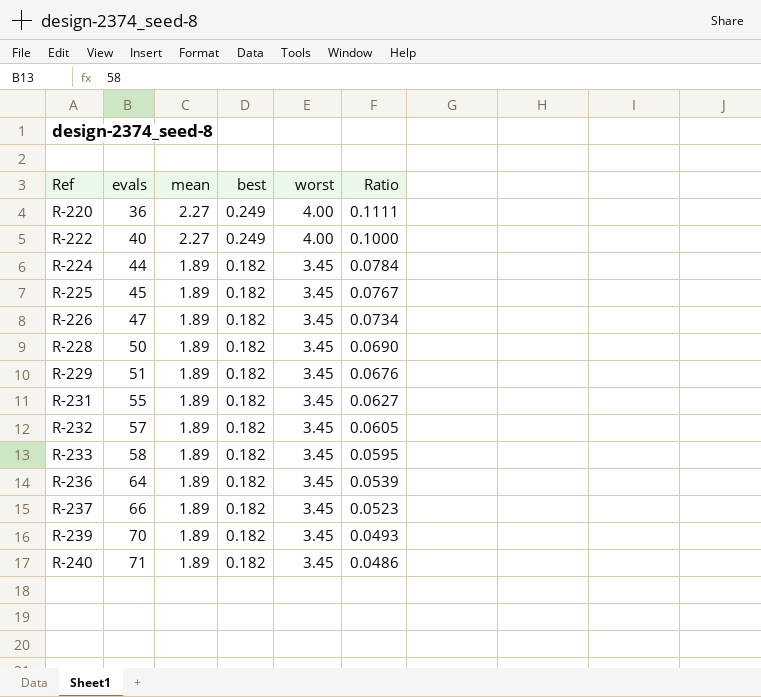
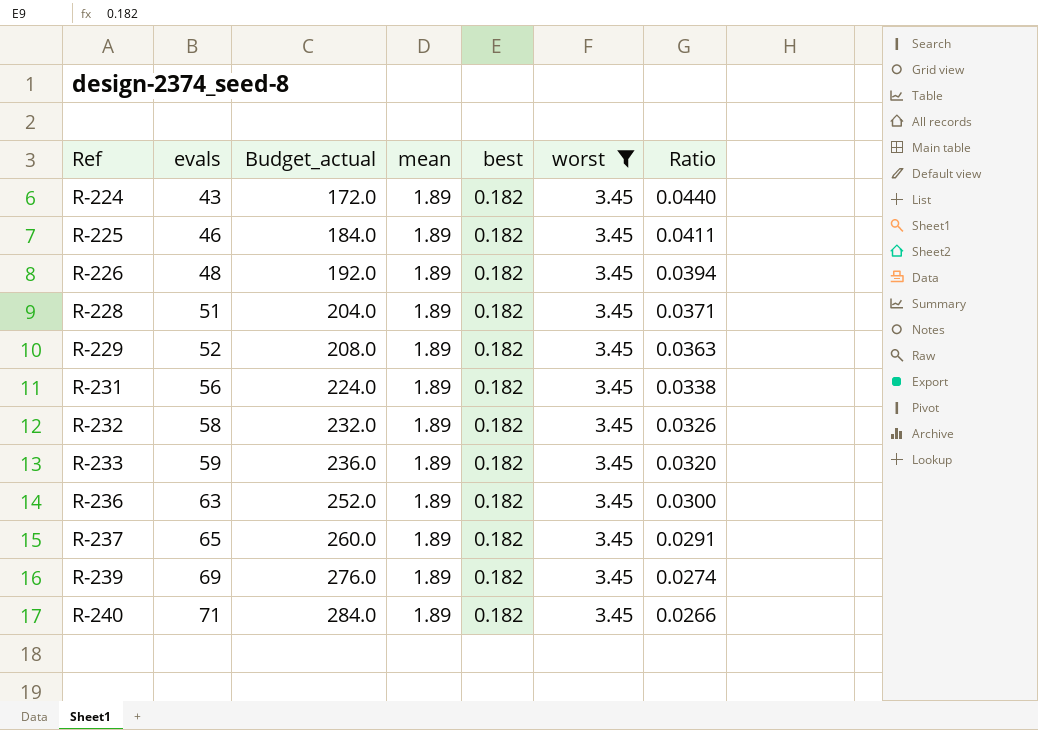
filter: none -> worst = 3.45
column Budget_actual | formula: none -> [evals] * 4
column Ratio | formula: [worst] / [evals] -> [mean] / [evals]
R-224 | evals: 44 -> 43
R-225 | evals: 45 -> 46
R-226 | evals: 47 -> 48
R-228 | evals: 50 -> 51
R-229 | evals: 51 -> 52
R-231 | evals: 55 -> 56
R-232 | evals: 57 -> 58
R-233 | evals: 58 -> 59
R-236 | evals: 64 -> 63
R-237 | evals: 66 -> 65
R-239 | evals: 70 -> 69

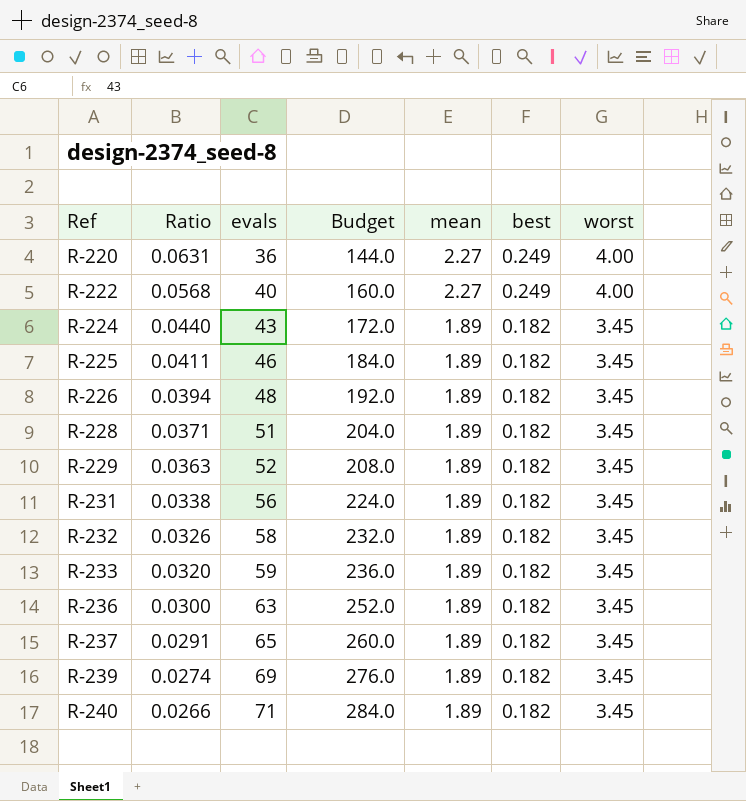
filter: worst = 3.45 -> none
column Ratio | position: 7 -> 2
column name: Budget_actual -> Budget

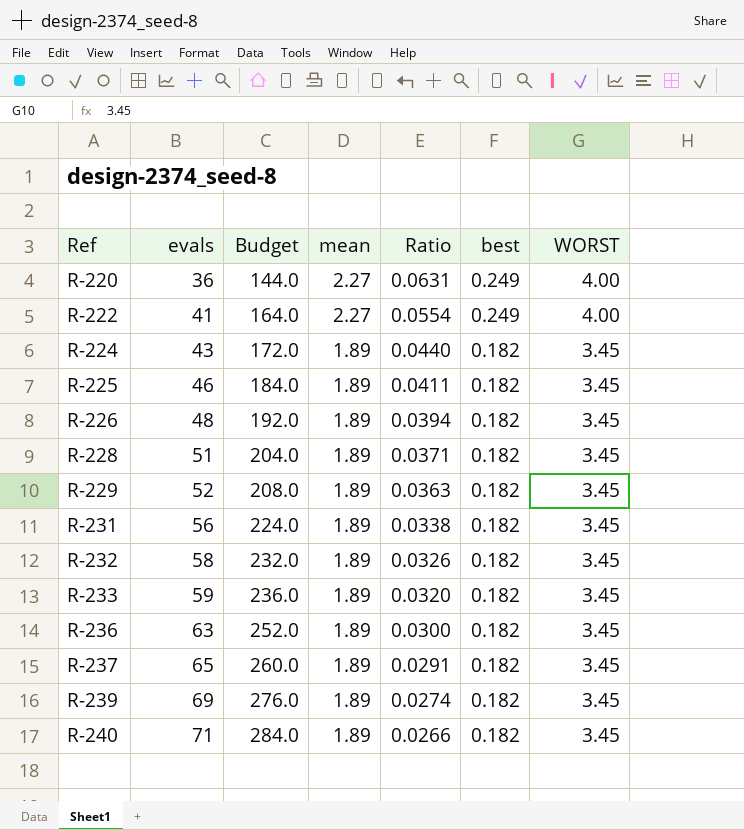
column Ratio | position: 2 -> 5
column name: worst -> WORST
R-222 | evals: 40 -> 41
R-222 | Budget: 160.0 -> 164.0
R-222 | Ratio: 0.0568 -> 0.0554

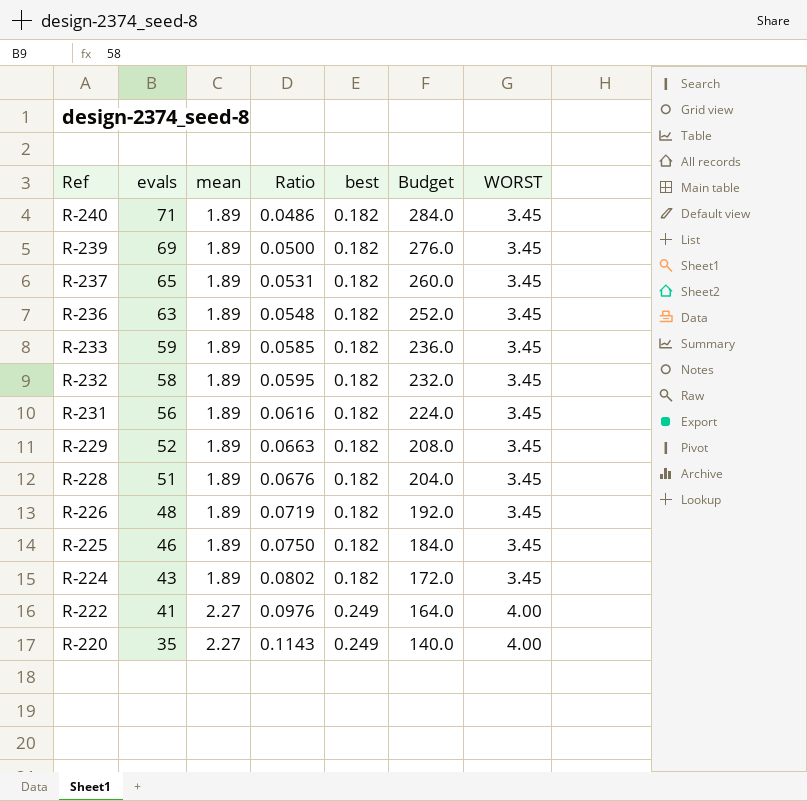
row order: Ref ascending -> Ref descending
column Ratio | formula: [mean] / [evals] -> [WORST] / [evals]
column Budget | position: 3 -> 6
R-220 | evals: 36 -> 35
R-220 | Budget: 144.0 -> 140.0

